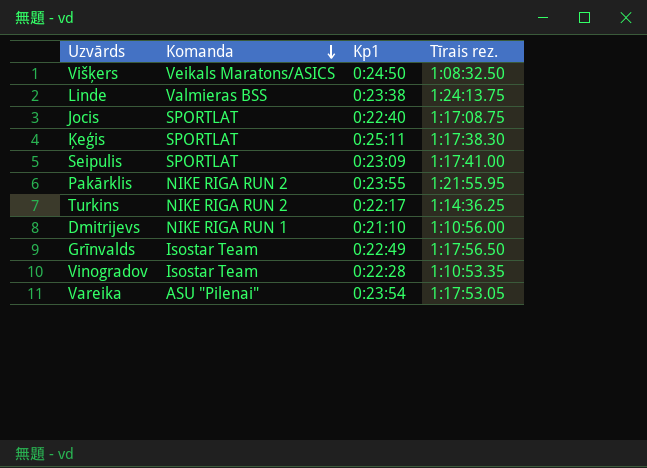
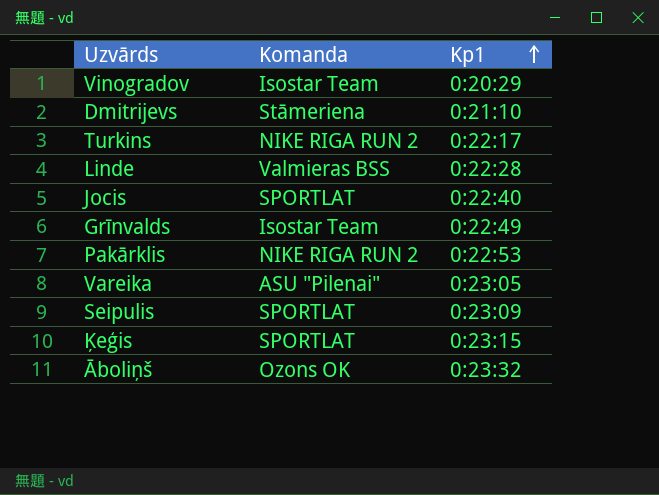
row order: Komanda descending -> Kp1 ascending
column Tīrais rez. | position: 4 -> none
row Višķers: Veikals Maratons/ASICS | 0:24:50 | 1:08:32.50 -> none
Vinogradov | Kp1: 0:22:28 -> 0:20:29
Dmitrijevs | Komanda: NIKE RIGA RUN 1 -> Stāmeriena
Linde | Kp1: 0:23:38 -> 0:22:28
Pakārklis | Kp1: 0:23:55 -> 0:22:53
Vareika | Kp1: 0:23:54 -> 0:23:05
Ķeģis | Kp1: 0:25:11 -> 0:23:15
row Āboliņš: none -> Ozons OK | 0:23:32

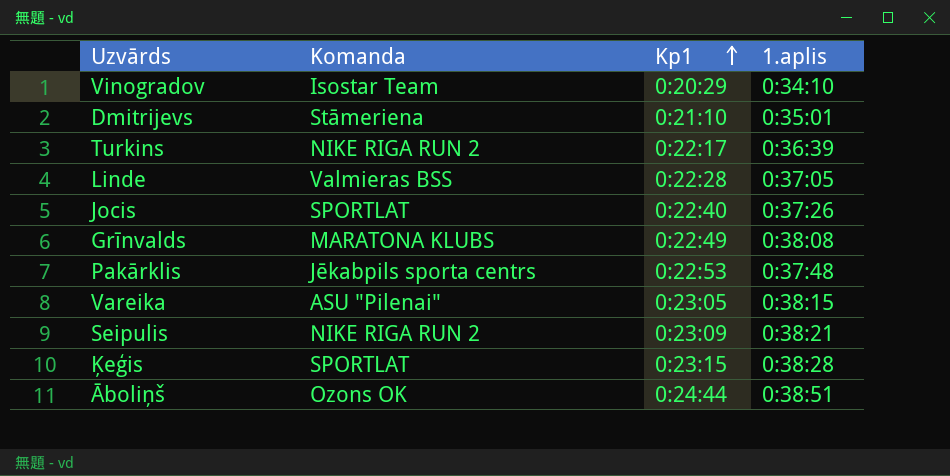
column 1.aplis | position: none -> 4
Grīnvalds | Komanda: Isostar Team -> MARATONA KLUBS
Pakārklis | Komanda: NIKE RIGA RUN 2 -> Jēkabpils sporta centrs
Seipulis | Komanda: SPORTLAT -> NIKE RIGA RUN 2
Āboliņš | Kp1: 0:23:32 -> 0:24:44

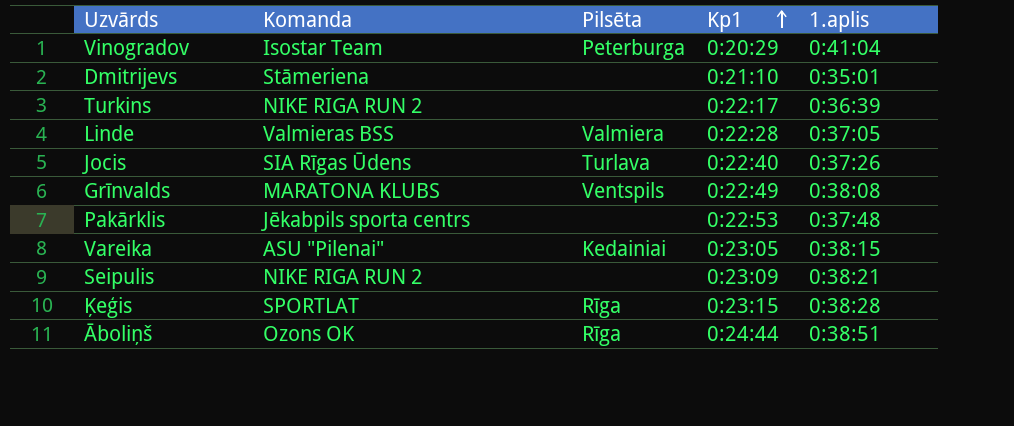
column Pilsēta | position: none -> 3
Vinogradov | 1.aplis: 0:34:10 -> 0:41:04
Jocis | Komanda: SPORTLAT -> SIA Rīgas Ūdens

